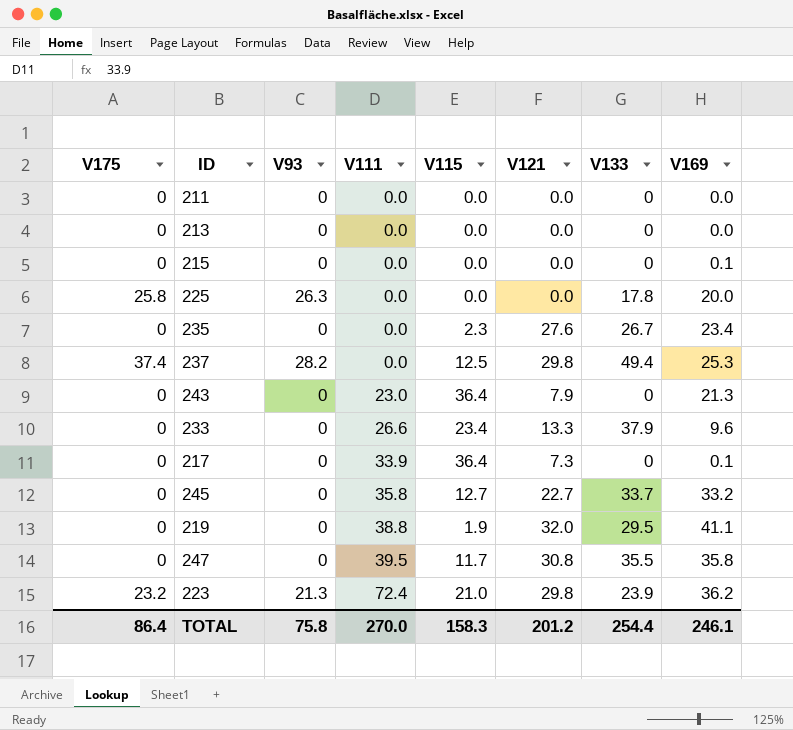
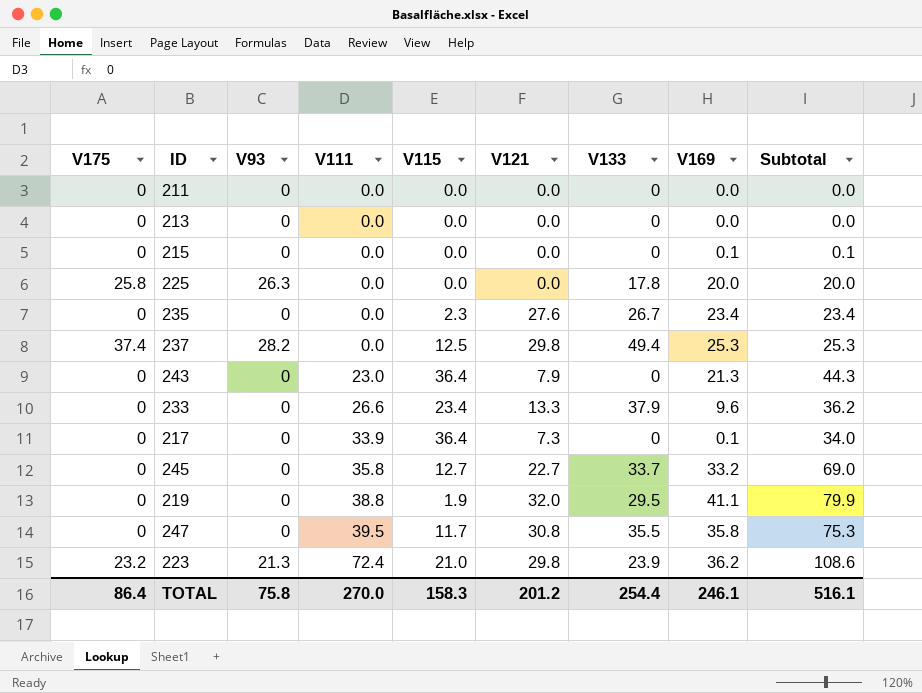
column Subtotal | formula: none -> [V111] + [V169]

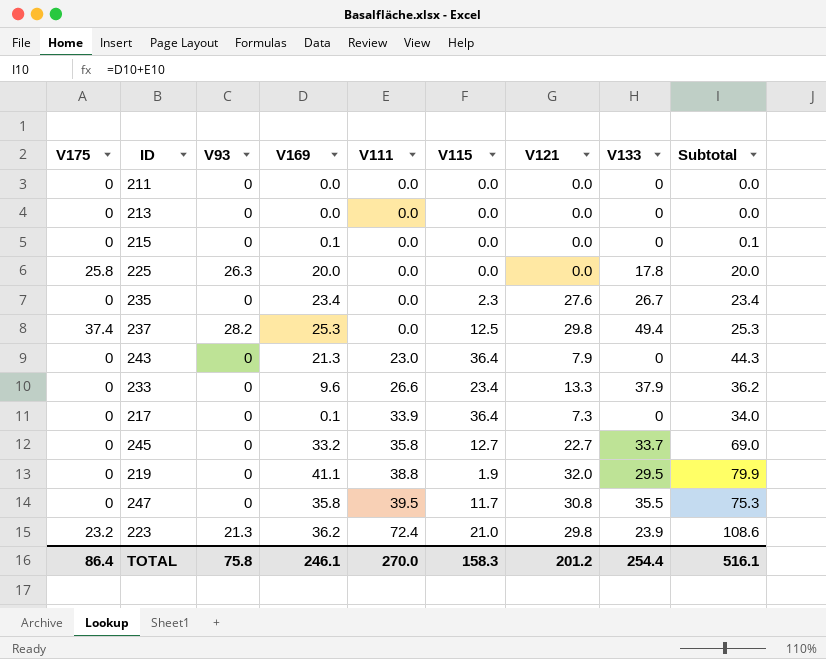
column V169 | position: 8 -> 4

